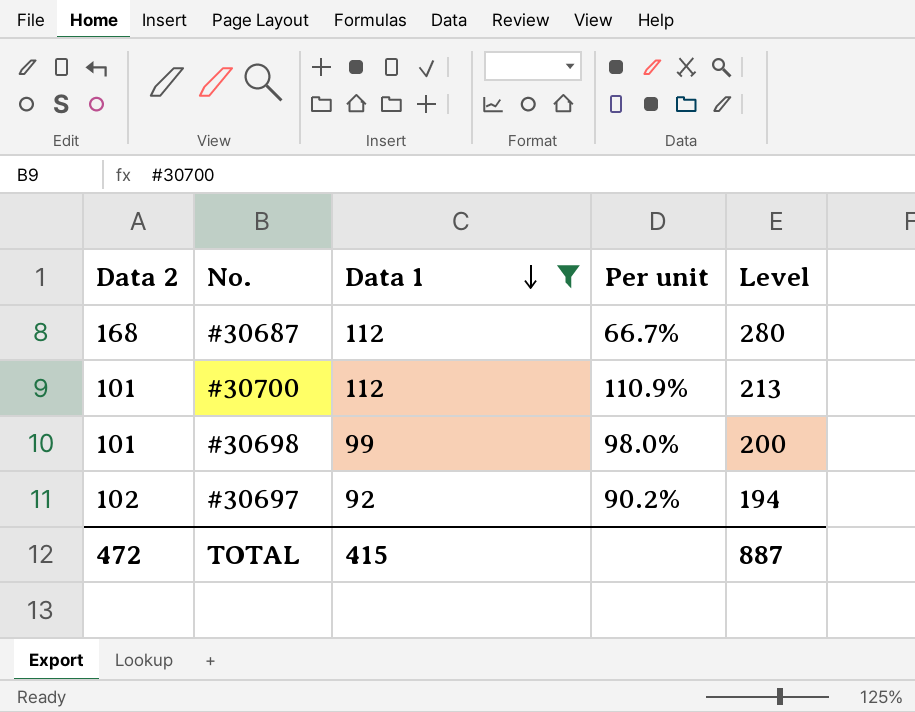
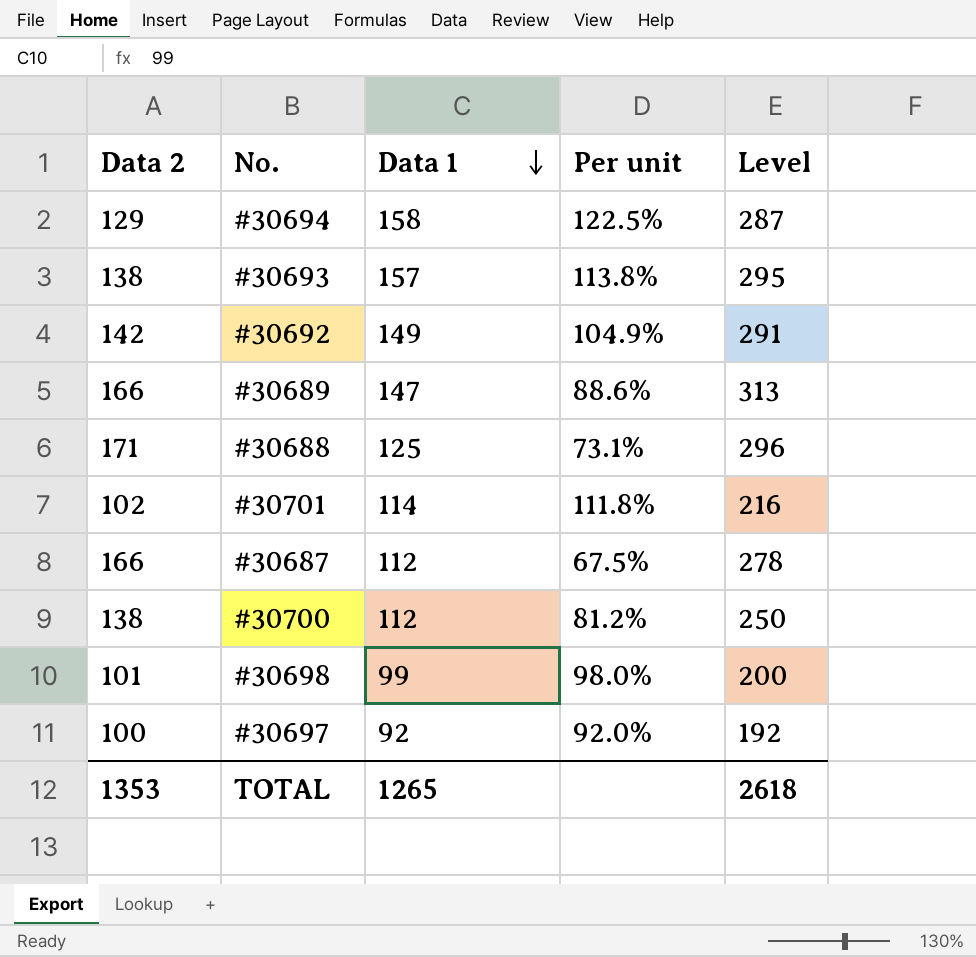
filter: Data 1 <= 112 -> none
#30687 | Data 2: 168 -> 166
#30687 | Per unit: 66.7% -> 67.5%
#30687 | Level: 280 -> 278
#30700 | Data 2: 101 -> 138
#30700 | Per unit: 110.9% -> 81.2%
#30700 | Level: 213 -> 250
#30697 | Data 2: 102 -> 100
#30697 | Per unit: 90.2% -> 92.0%
#30697 | Level: 194 -> 192
TOTAL | Data 2: 472 -> 1353
TOTAL | Data 1: 415 -> 1265
TOTAL | Level: 887 -> 2618

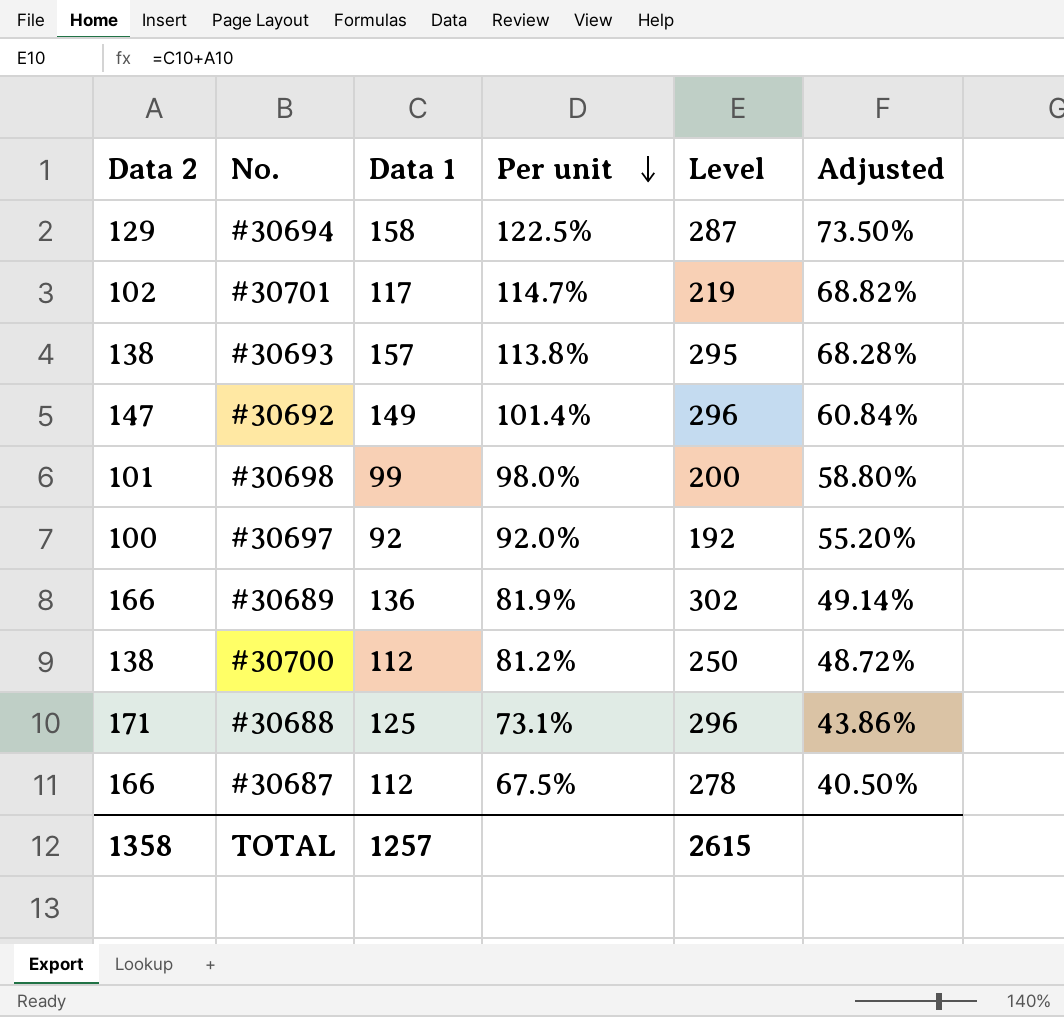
row order: Data 1 descending -> Per unit descending
column Adjusted | formula: none -> [Per unit] * 0.6
#30701 | Data 1: 114 -> 117
#30701 | Per unit: 111.8% -> 114.7%
#30701 | Level: 216 -> 219
#30692 | Data 2: 142 -> 147
#30692 | Per unit: 104.9% -> 101.4%
#30692 | Level: 291 -> 296
#30689 | Data 1: 147 -> 136
#30689 | Per unit: 88.6% -> 81.9%
#30689 | Level: 313 -> 302
TOTAL | Data 2: 1353 -> 1358
TOTAL | Data 1: 1265 -> 1257
TOTAL | Level: 2618 -> 2615

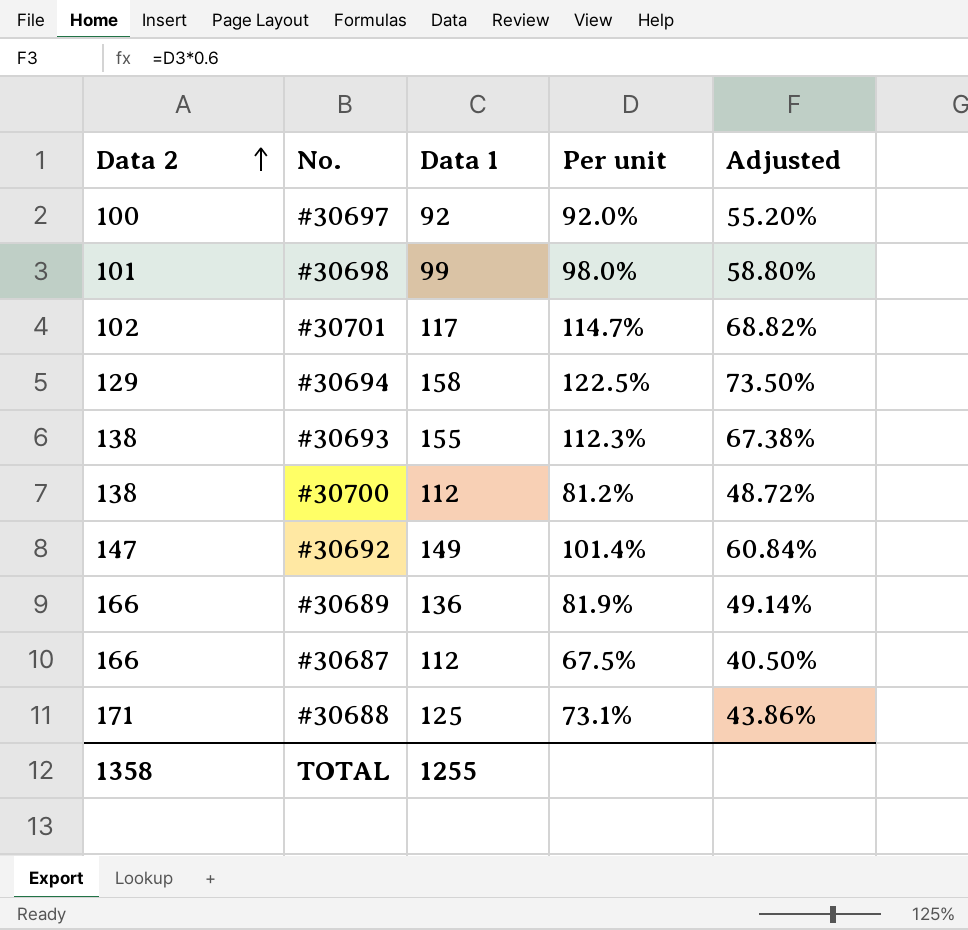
row order: Per unit descending -> Data 2 ascending
column Level | formula: [Data 2] + [Data 1] -> none
#30693 | Data 1: 157 -> 155
#30693 | Per unit: 113.8% -> 112.3%
#30693 | Adjusted: 68.28% -> 67.38%
TOTAL | Data 1: 1257 -> 1255

